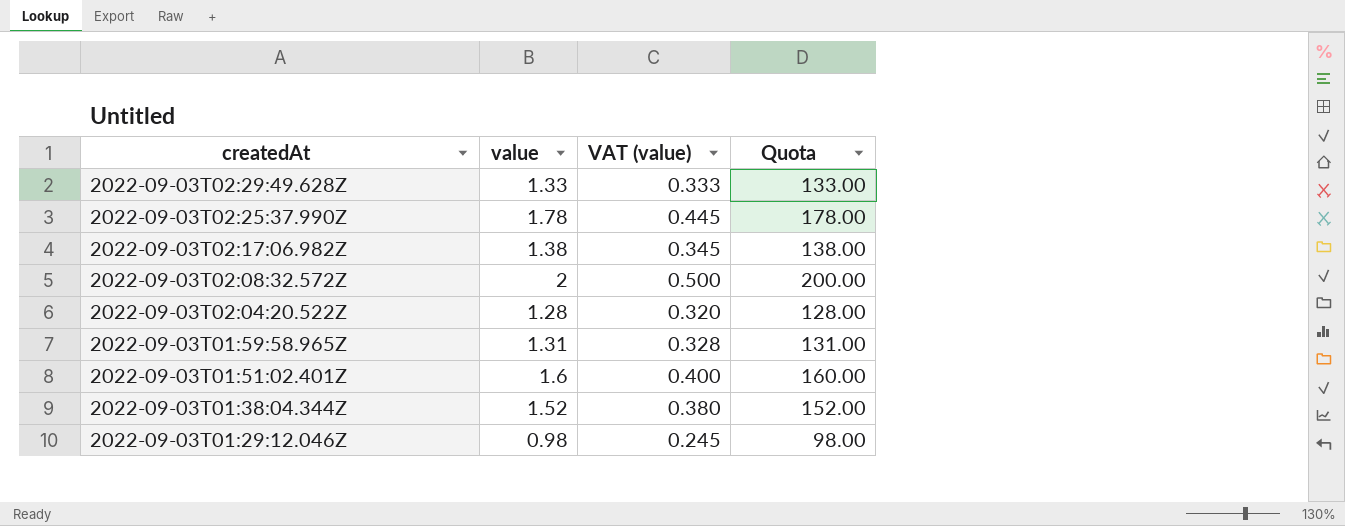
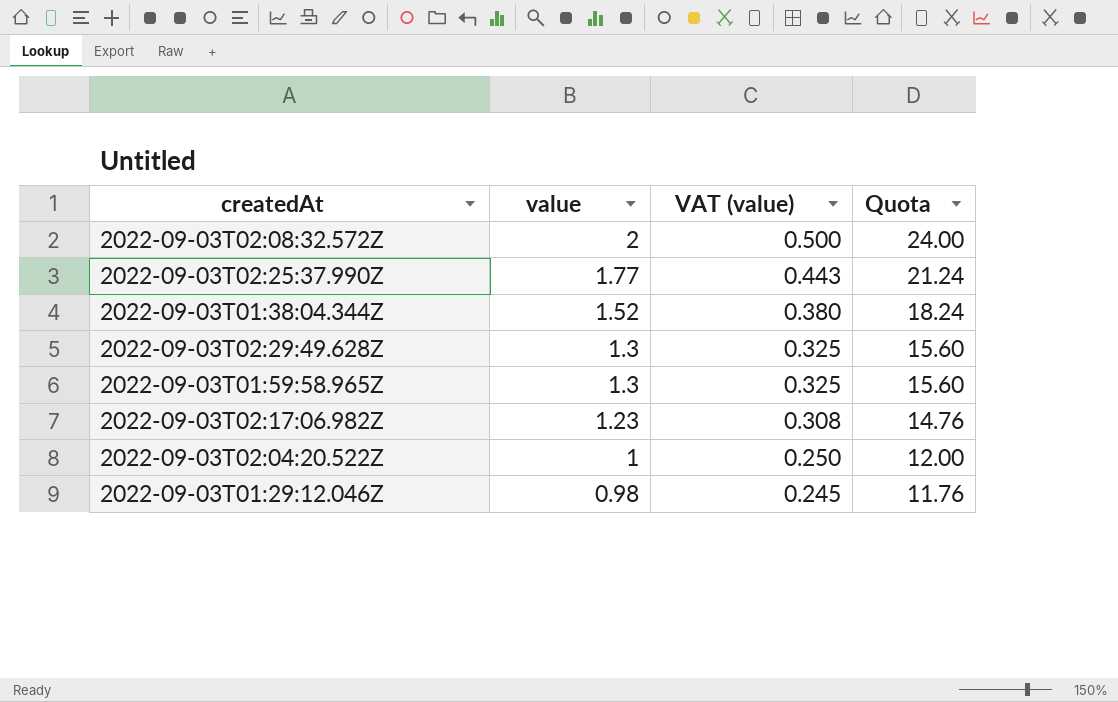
row order: createdAt descending -> value descending
column Quota | formula: [value] * 100 -> [value] * 12
row 2022-09-03T01:51:02.401Z: 1.6 | 0.400 | 160.00 -> none
2022-09-03T02:25:37.990Z | value: 1.78 -> 1.77
2022-09-03T02:25:37.990Z | VAT (value): 0.445 -> 0.443
2022-09-03T02:29:49.628Z | value: 1.33 -> 1.3
2022-09-03T02:29:49.628Z | VAT (value): 0.333 -> 0.325
2022-09-03T01:59:58.965Z | value: 1.31 -> 1.3
2022-09-03T01:59:58.965Z | VAT (value): 0.328 -> 0.325
2022-09-03T02:17:06.982Z | value: 1.38 -> 1.23
2022-09-03T02:17:06.982Z | VAT (value): 0.345 -> 0.308
2022-09-03T02:04:20.522Z | value: 1.28 -> 1
2022-09-03T02:04:20.522Z | VAT (value): 0.320 -> 0.250

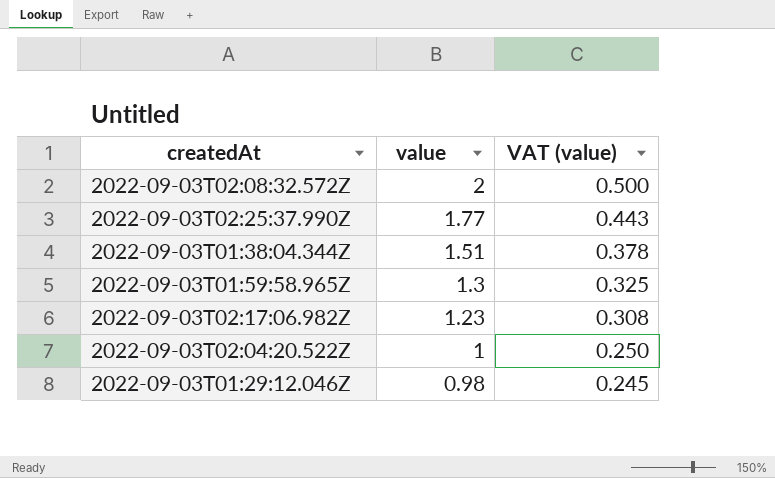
column Quota | formula: [value] * 12 -> none
row 2022-09-03T02:29:49.628Z: 1.3 | 0.325 | 15.60 -> none
2022-09-03T01:38:04.344Z | value: 1.52 -> 1.51
2022-09-03T01:38:04.344Z | VAT (value): 0.380 -> 0.378

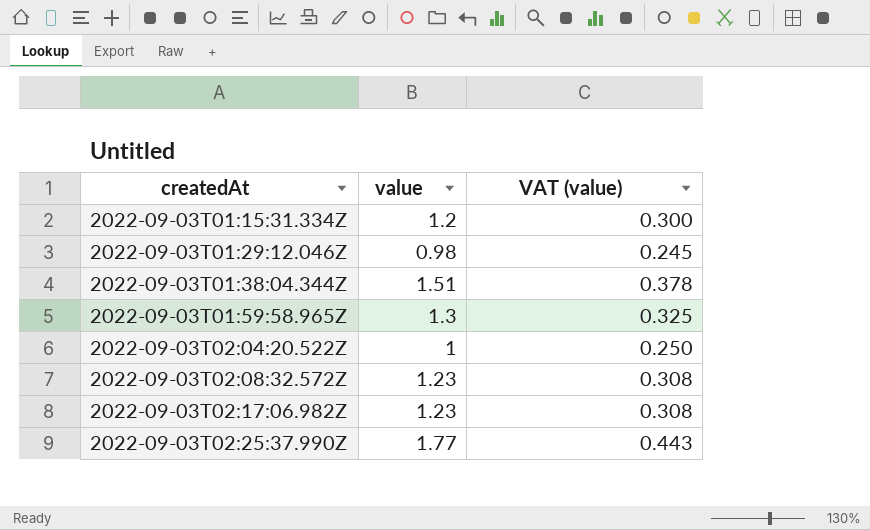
row order: value descending -> createdAt ascending
row 2022-09-03T01:15:31.334Z: none -> 1.2 | 0.300
2022-09-03T02:08:32.572Z | value: 2 -> 1.23
2022-09-03T02:08:32.572Z | VAT (value): 0.500 -> 0.308

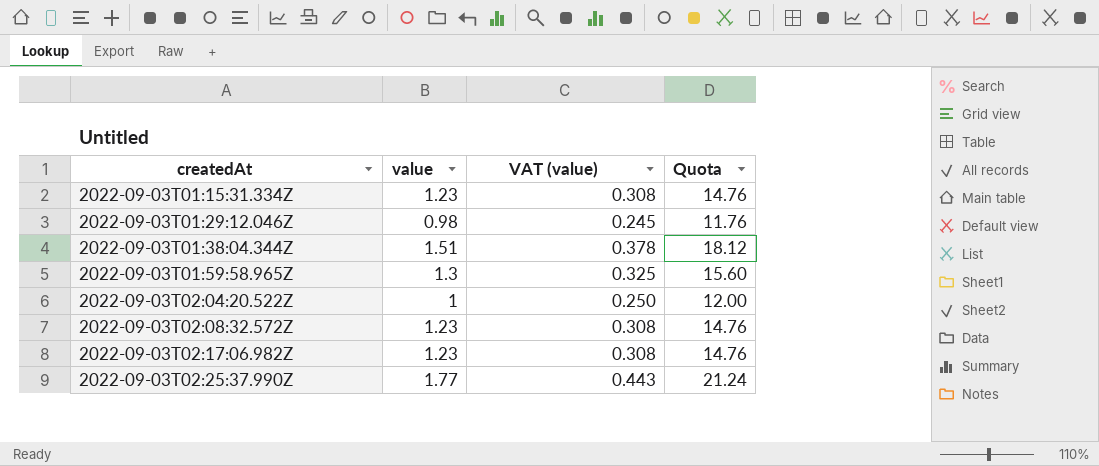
column Quota | formula: none -> [value] * 12
2022-09-03T01:15:31.334Z | value: 1.2 -> 1.23
2022-09-03T01:15:31.334Z | VAT (value): 0.300 -> 0.308

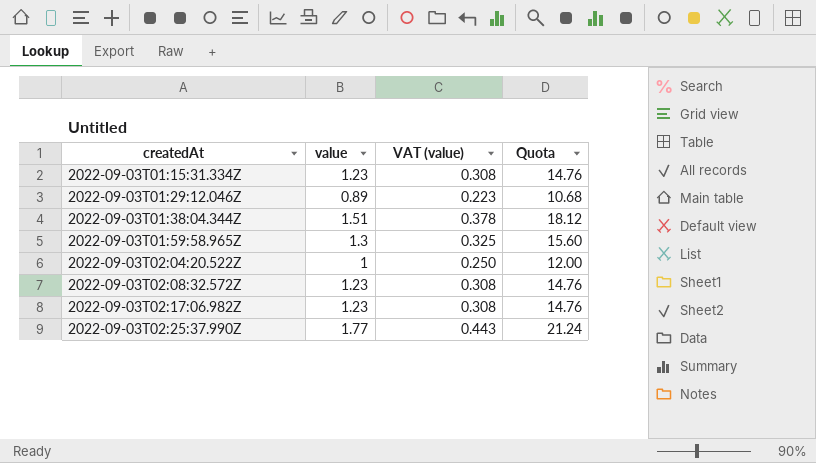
2022-09-03T01:29:12.046Z | value: 0.98 -> 0.89
2022-09-03T01:29:12.046Z | VAT (value): 0.245 -> 0.223
2022-09-03T01:29:12.046Z | Quota: 11.76 -> 10.68

